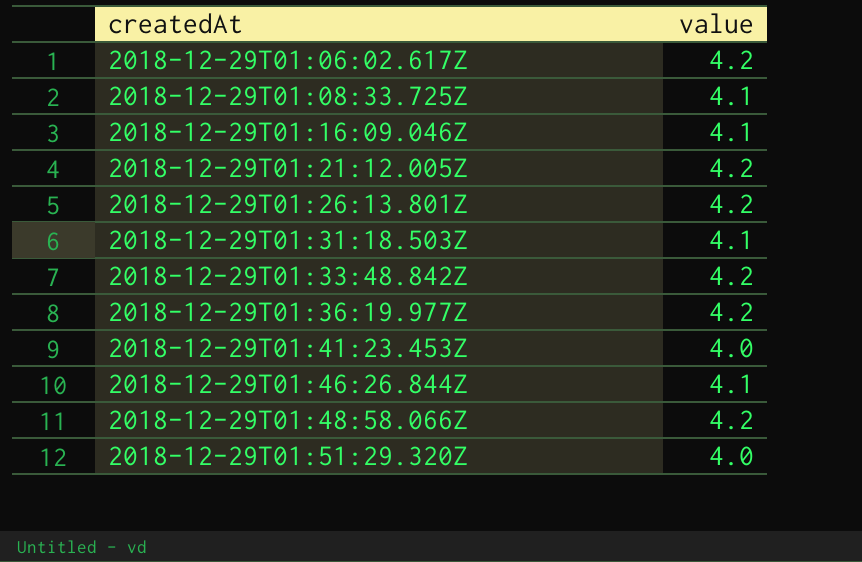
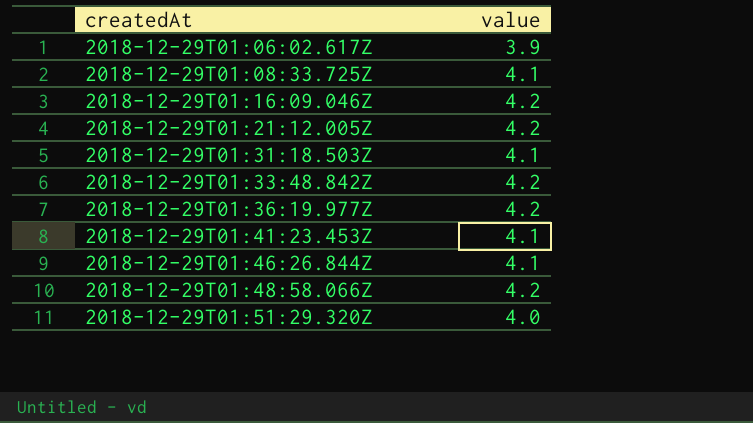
row 2018-12-29T01:26:13.801Z: 4.2 -> none
2018-12-29T01:06:02.617Z | value: 4.2 -> 3.9
2018-12-29T01:16:09.046Z | value: 4.1 -> 4.2
2018-12-29T01:41:23.453Z | value: 4.0 -> 4.1

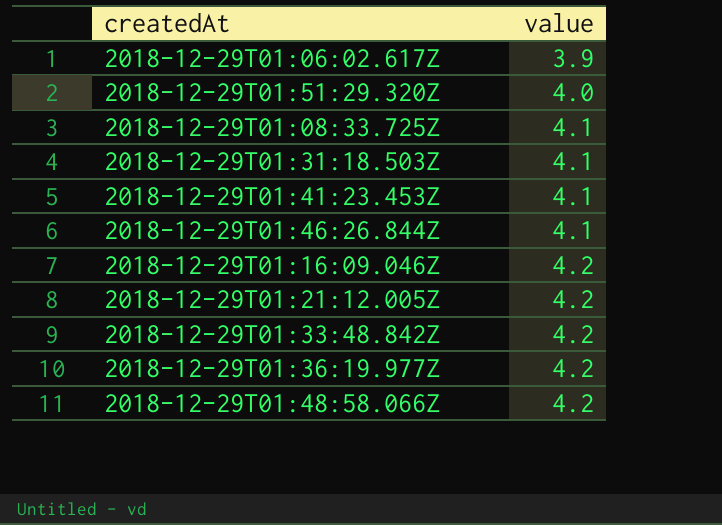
row order: createdAt ascending -> value ascending

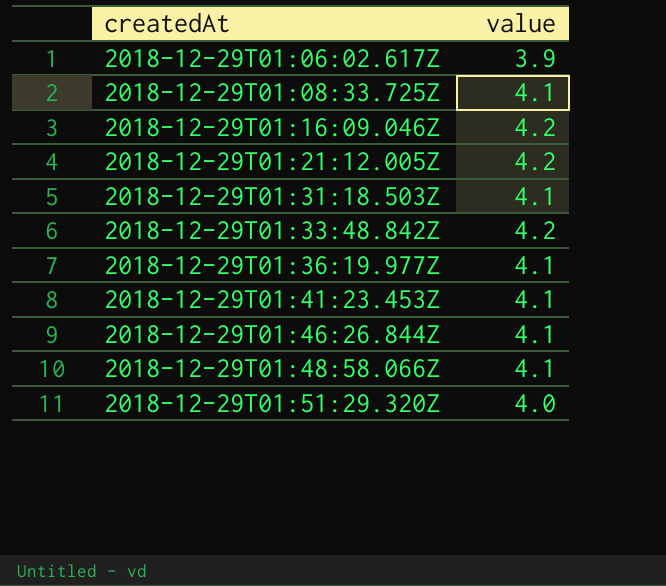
row order: value ascending -> createdAt ascending
2018-12-29T01:36:19.977Z | value: 4.2 -> 4.1
2018-12-29T01:48:58.066Z | value: 4.2 -> 4.1

